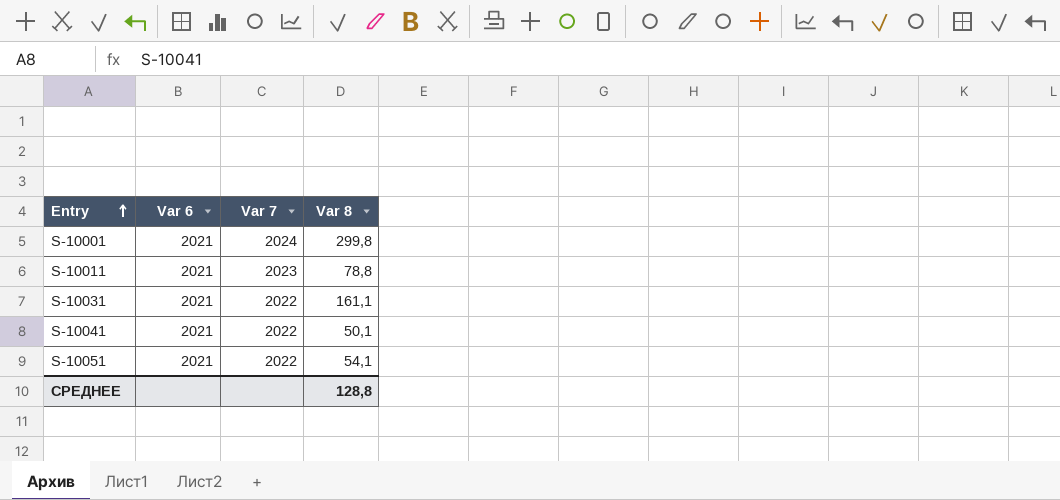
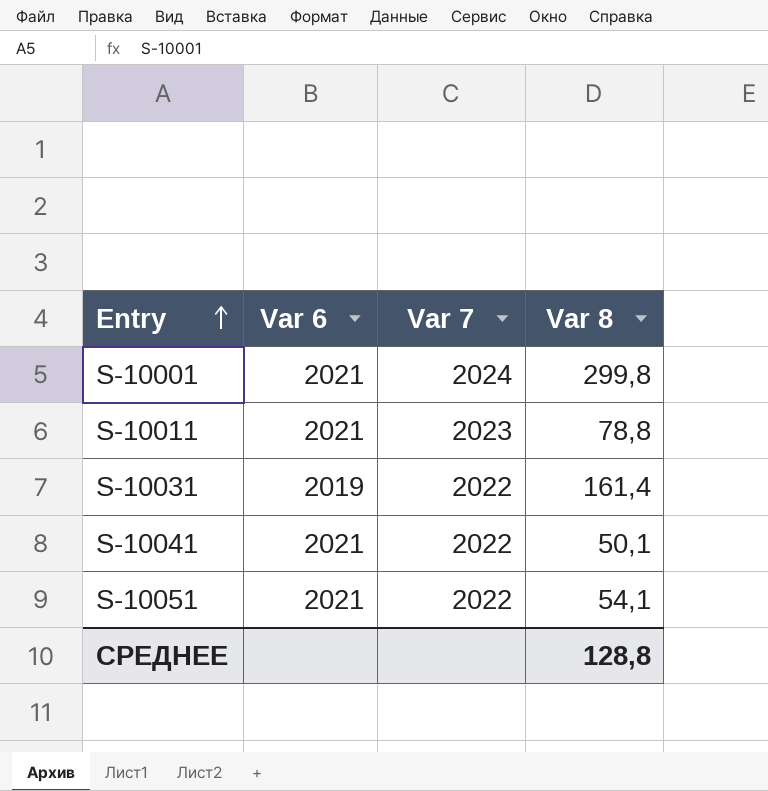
S-10031 | Var 6: 2021 -> 2019
S-10031 | Var 8: 161,1 -> 161,4

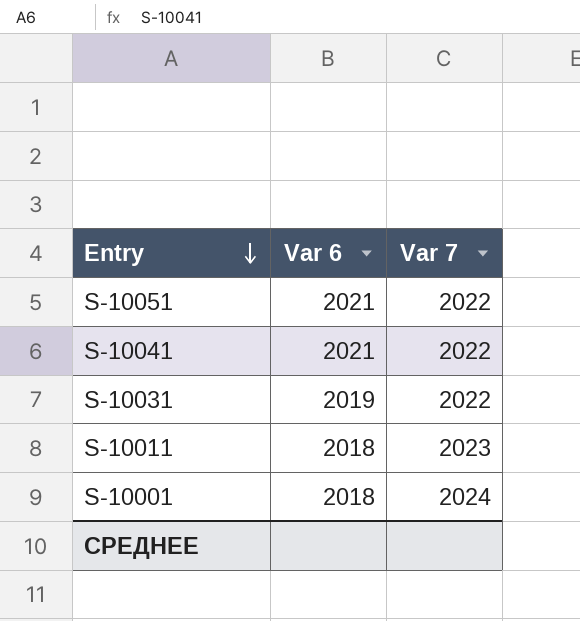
row order: Entry ascending -> Entry descending
column Var 8 | position: 4 -> none
S-10011 | Var 6: 2021 -> 2018
S-10001 | Var 6: 2021 -> 2018

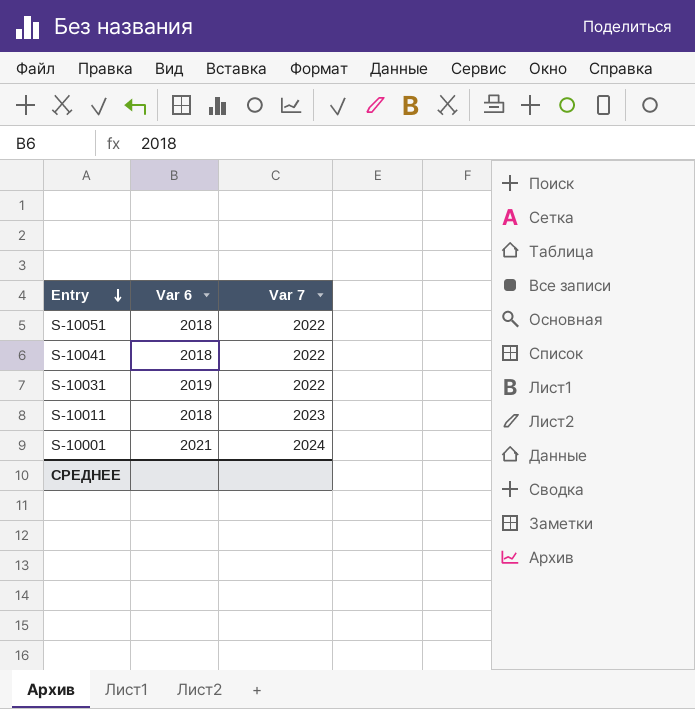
S-10051 | Var 6: 2021 -> 2018
S-10041 | Var 6: 2021 -> 2018
S-10001 | Var 6: 2018 -> 2021

